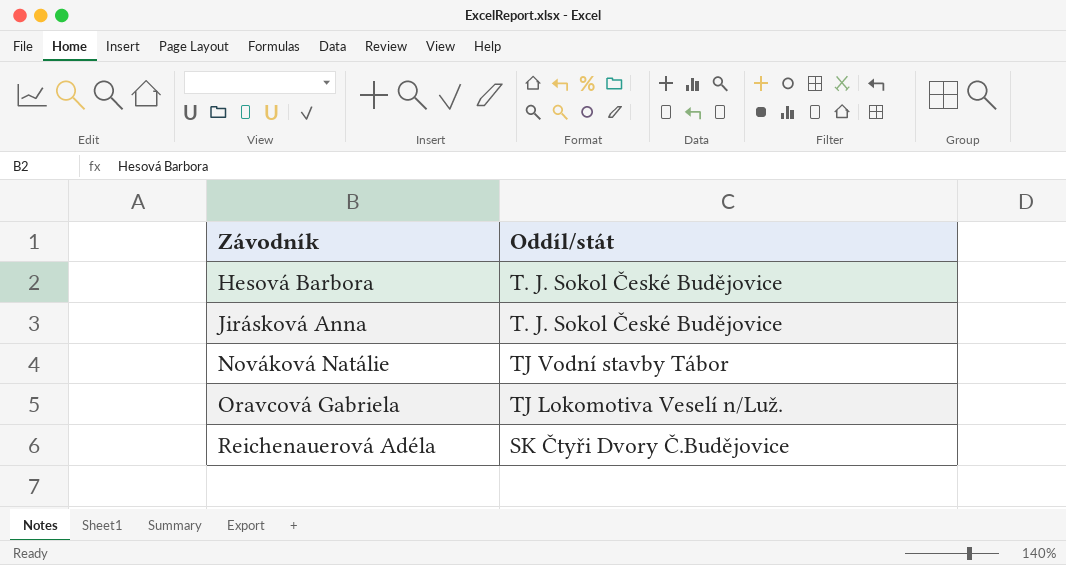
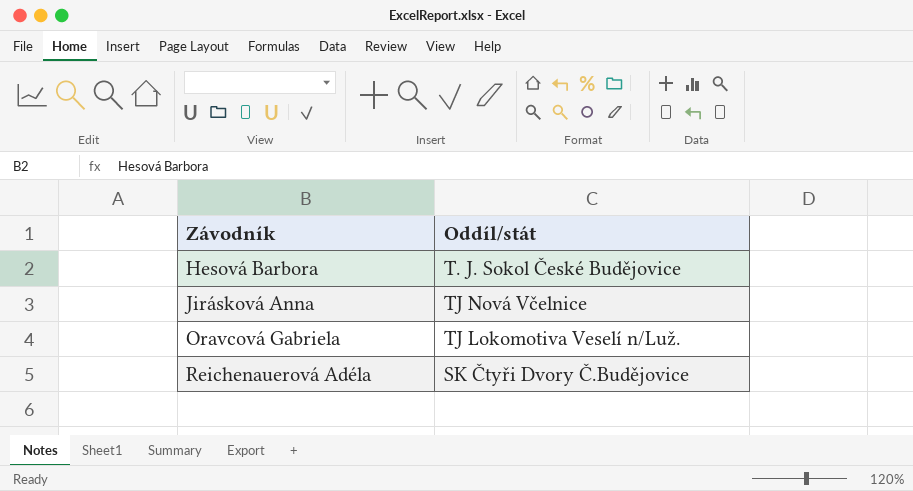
row Nováková Natálie: TJ Vodní stavby Tábor -> none
Jirásková Anna | Oddíl/stát: T. J. Sokol České Budějovice -> TJ Nová Včelnice

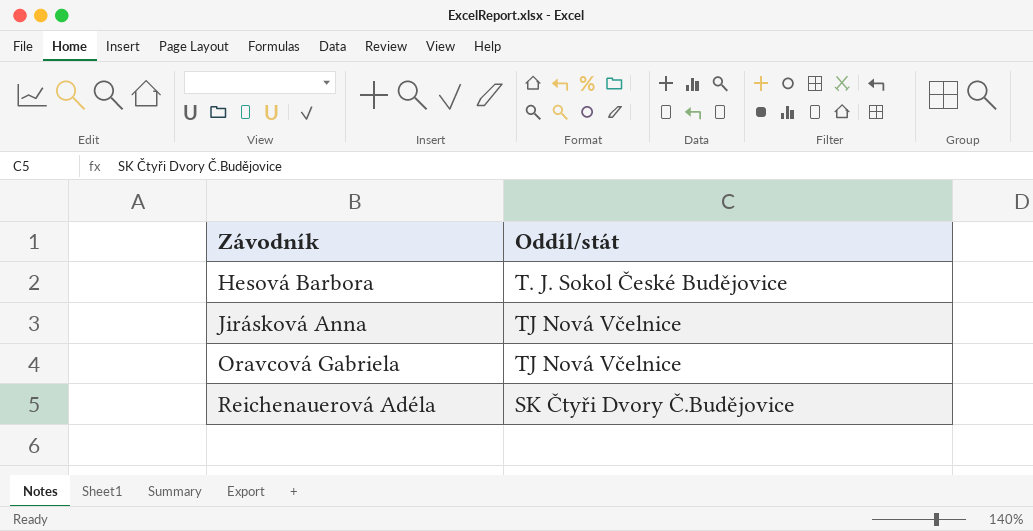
Oravcová Gabriela | Oddíl/stát: TJ Lokomotiva Veselí n/Luž. -> TJ Nová Včelnice

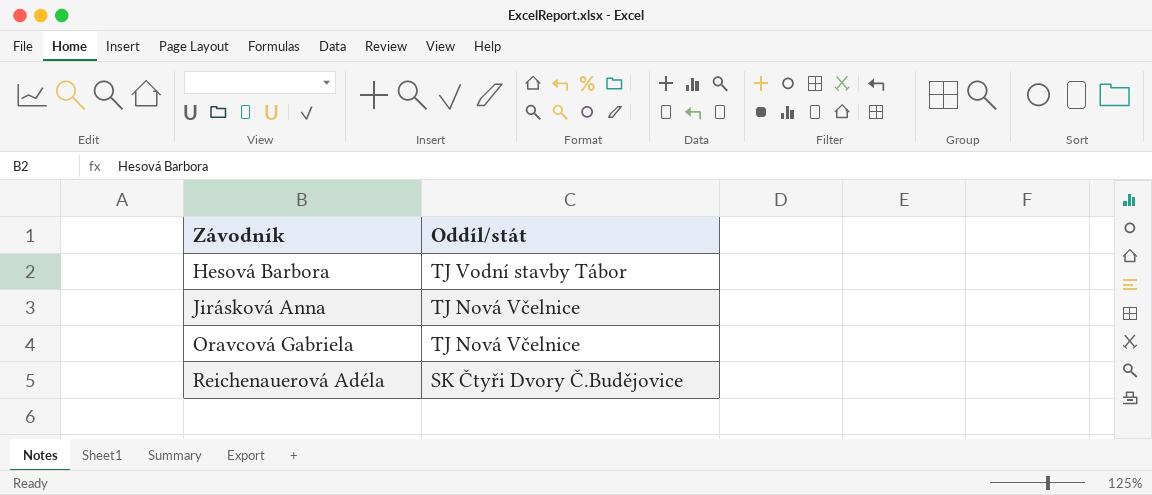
Hesová Barbora | Oddíl/stát: T. J. Sokol České Budějovice -> TJ Vodní stavby Tábor

